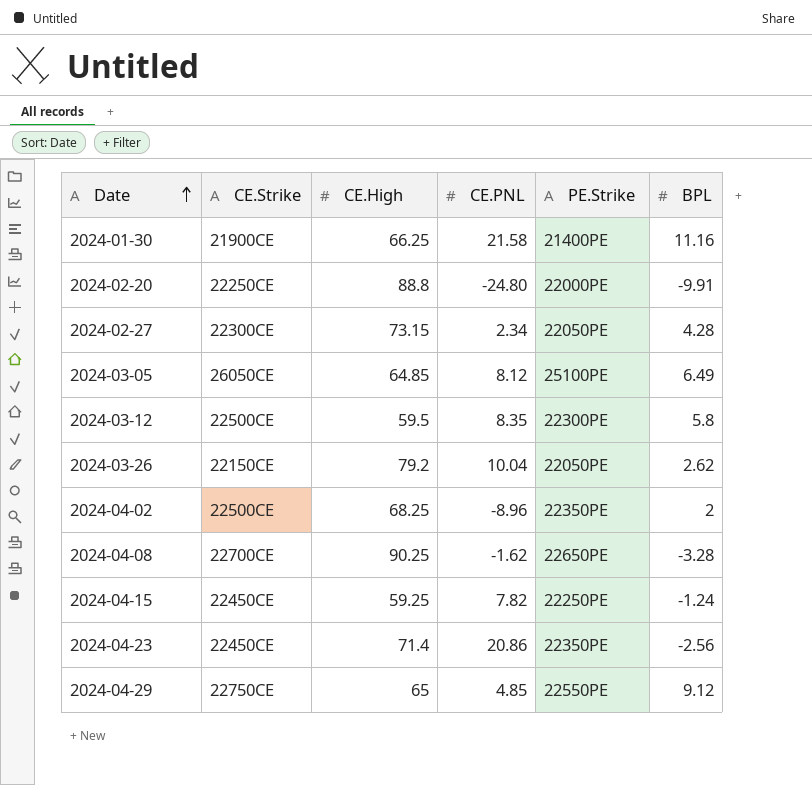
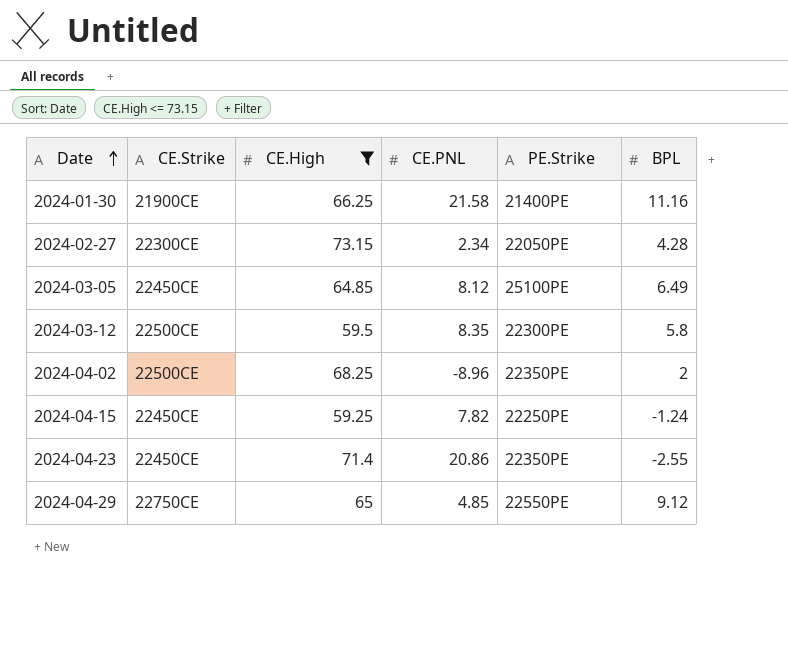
filter: none -> CE.High <= 73.15
2024-03-05 | CE.Strike: 26050CE -> 22450CE
2024-04-23 | BPL: -2.56 -> -2.55

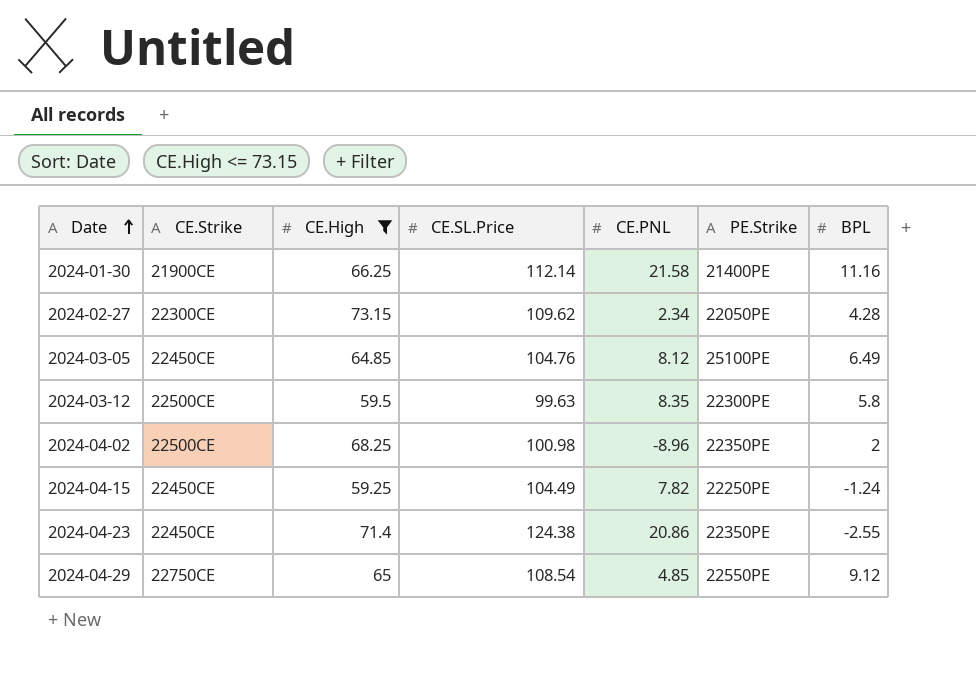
column CE.SL.Price | position: none -> 4

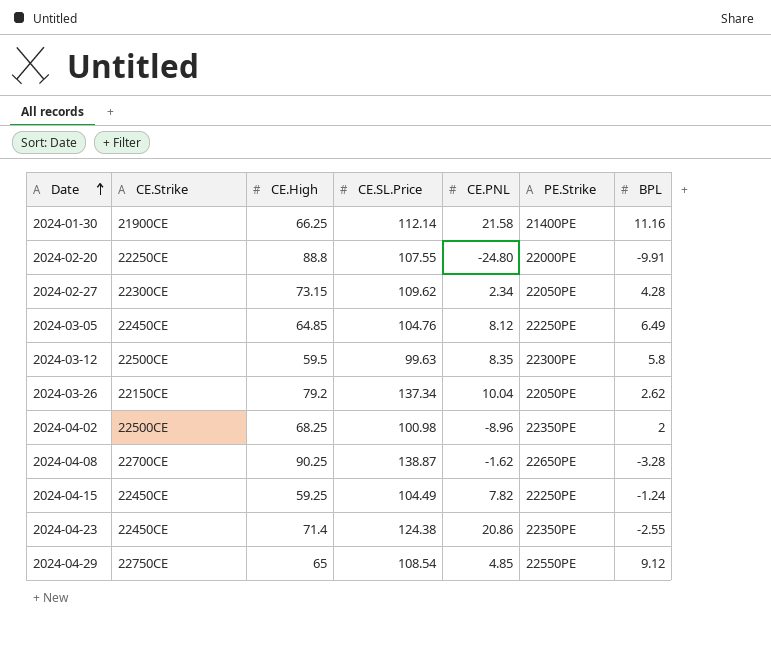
filter: CE.High <= 73.15 -> none
2024-03-05 | PE.Strike: 25100PE -> 22250PE

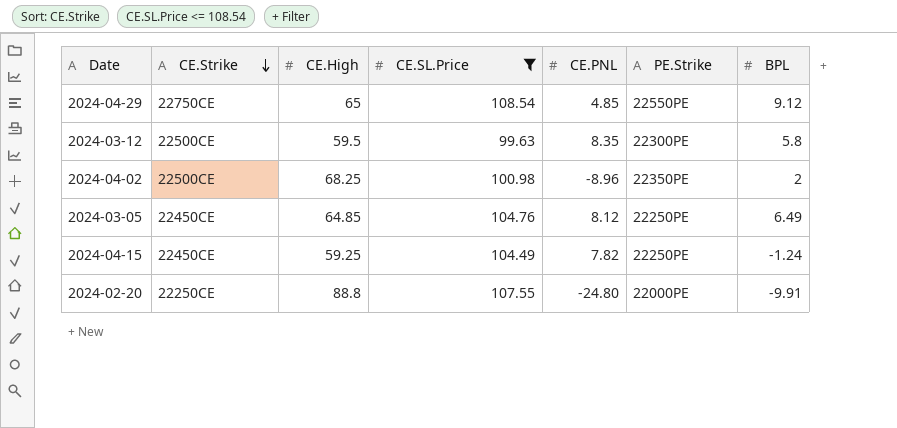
filter: none -> CE.SL.Price <= 108.54
row order: Date ascending -> CE.Strike descending

